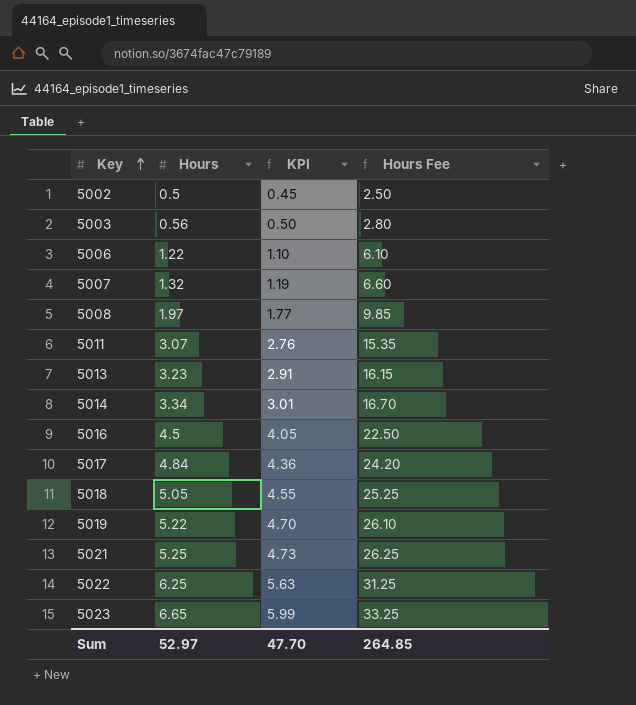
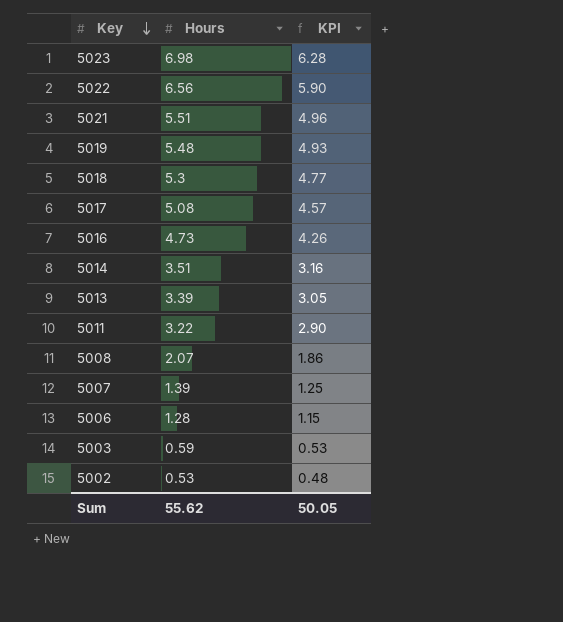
row order: Key ascending -> Key descending
column Hours Fee | formula: [Hours] * 5 -> none
5023 | Hours: 6.65 -> 6.98
5023 | KPI: 5.99 -> 6.28
5022 | Hours: 6.25 -> 6.56
5022 | KPI: 5.63 -> 5.90
5021 | Hours: 5.25 -> 5.51
5021 | KPI: 4.73 -> 4.96
5019 | Hours: 5.22 -> 5.48
5019 | KPI: 4.70 -> 4.93
5018 | Hours: 5.05 -> 5.3
5018 | KPI: 4.55 -> 4.77
5017 | Hours: 4.84 -> 5.08
5017 | KPI: 4.36 -> 4.57
5016 | Hours: 4.5 -> 4.73
5016 | KPI: 4.05 -> 4.26
5014 | Hours: 3.34 -> 3.51
5014 | KPI: 3.01 -> 3.16
5013 | Hours: 3.23 -> 3.39
5013 | KPI: 2.91 -> 3.05
5011 | Hours: 3.07 -> 3.22
5011 | KPI: 2.76 -> 2.90
5008 | Hours: 1.97 -> 2.07
5008 | KPI: 1.77 -> 1.86
5007 | Hours: 1.32 -> 1.39
5007 | KPI: 1.19 -> 1.25
5006 | Hours: 1.22 -> 1.28
5006 | KPI: 1.10 -> 1.15
5003 | Hours: 0.56 -> 0.59
5003 | KPI: 0.50 -> 0.53
5002 | Hours: 0.5 -> 0.53
5002 | KPI: 0.45 -> 0.48
Sum | Hours: 52.97 -> 55.62
Sum | KPI: 47.70 -> 50.05

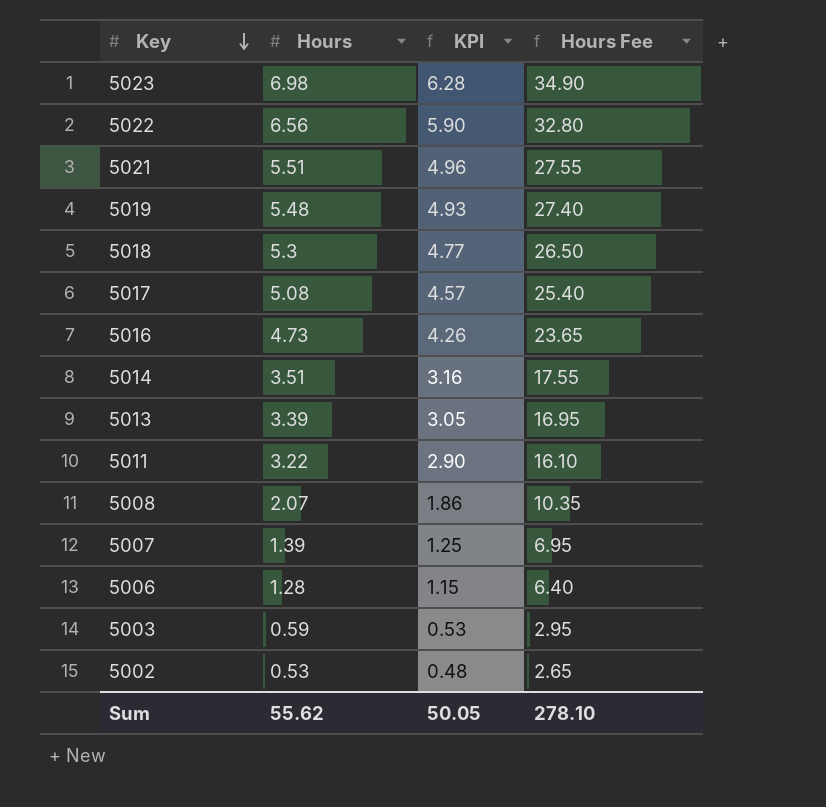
column Hours Fee | formula: none -> [Hours] * 5

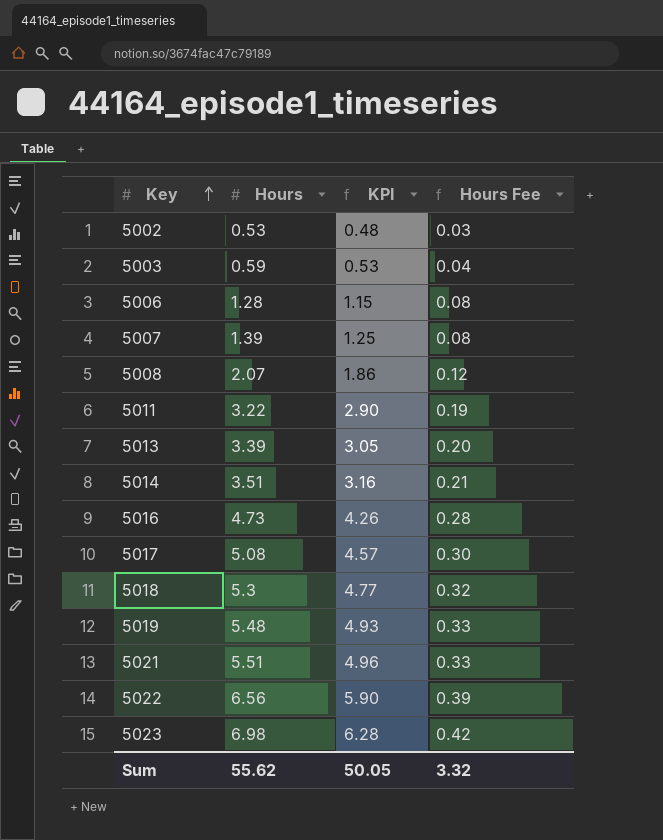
row order: Key descending -> Key ascending
column Hours Fee | formula: [Hours] * 5 -> [Hours] * 0.06
Sum | Hours Fee: 278.10 -> 3.32

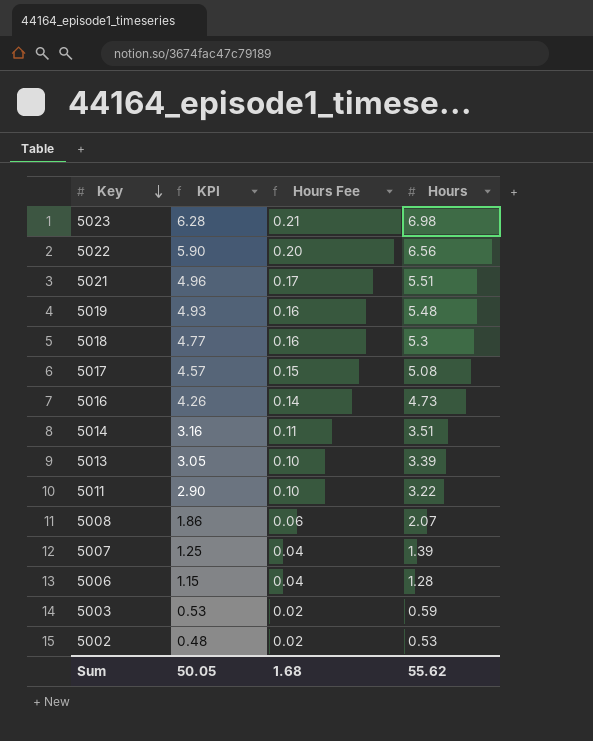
row order: Key ascending -> Key descending
column Hours Fee | formula: [Hours] * 0.06 -> [Hours] * 0.03
column Hours | position: 2 -> 4
Sum | Hours Fee: 3.32 -> 1.68

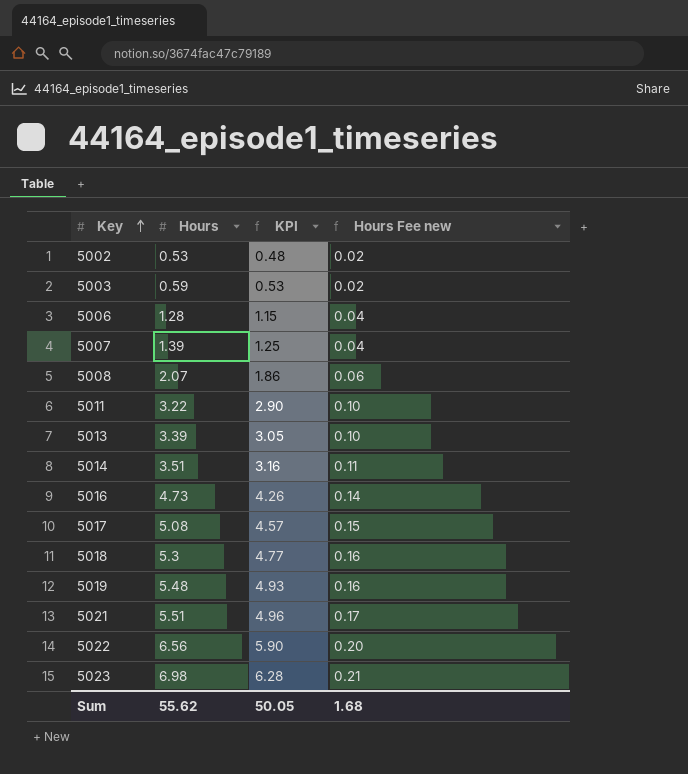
row order: Key descending -> Key ascending
column Hours | position: 4 -> 2
column name: Hours Fee -> Hours Fee new

